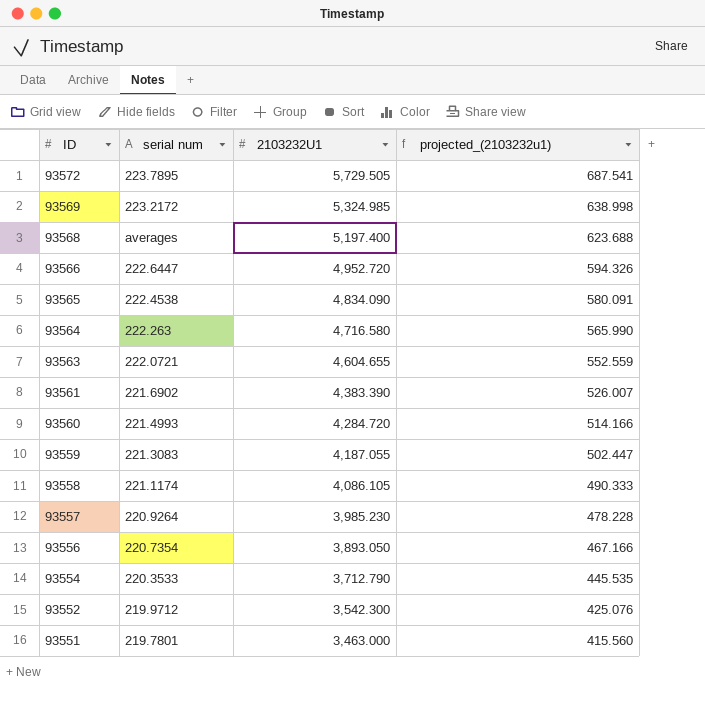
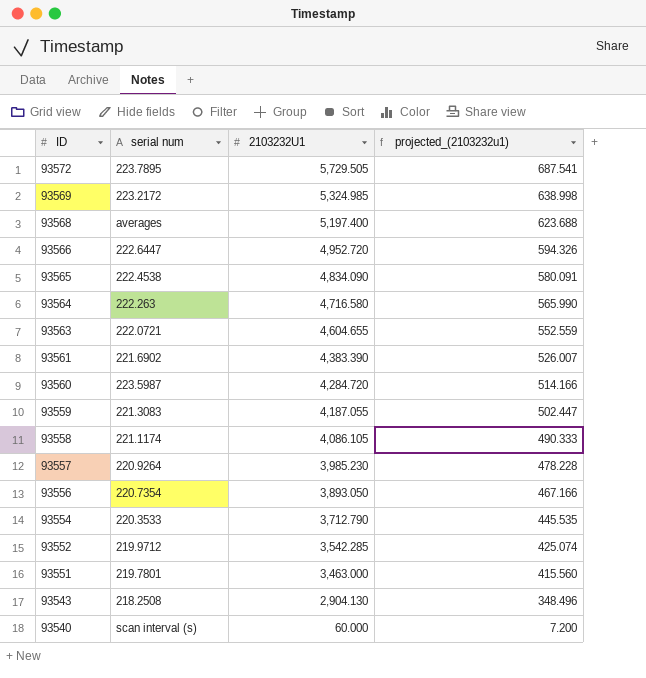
93560 | serial num: 221.4993 -> 223.5987
93552 | 2103232U1: 3,542.300 -> 3,542.285
93552 | projected_(2103232u1): 425.076 -> 425.074
row 93543: none -> 218.2508 | 2,904.130 | 348.496
row 93540: none -> scan interval (s) | 60.000 | 7.200

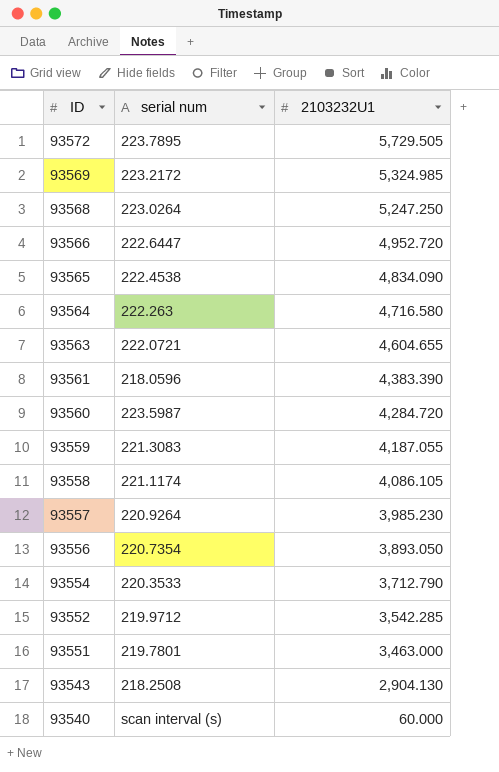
column projected_(2103232u1) | formula: [2103232U1] * 0.12 -> none
93568 | serial num: averages -> 223.0264
93568 | 2103232U1: 5,197.400 -> 5,247.250
93561 | serial num: 221.6902 -> 218.0596

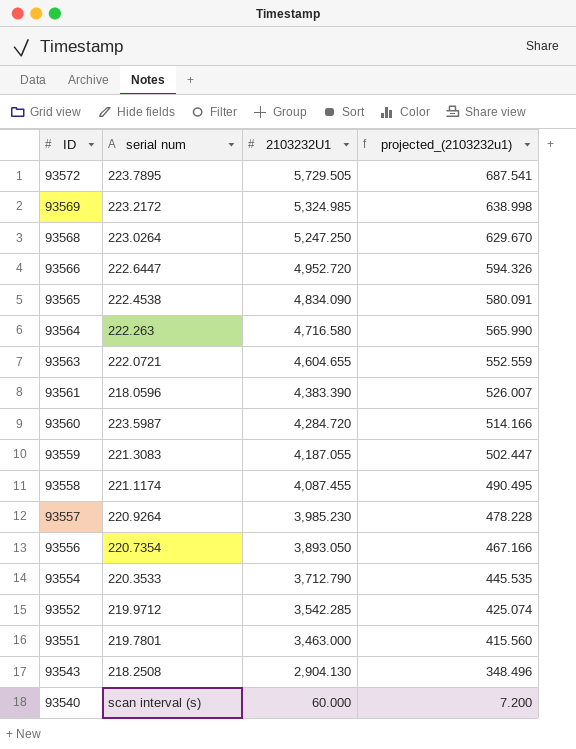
column projected_(2103232u1) | formula: none -> [2103232U1] * 0.12
93558 | 2103232U1: 4,086.105 -> 4,087.455

